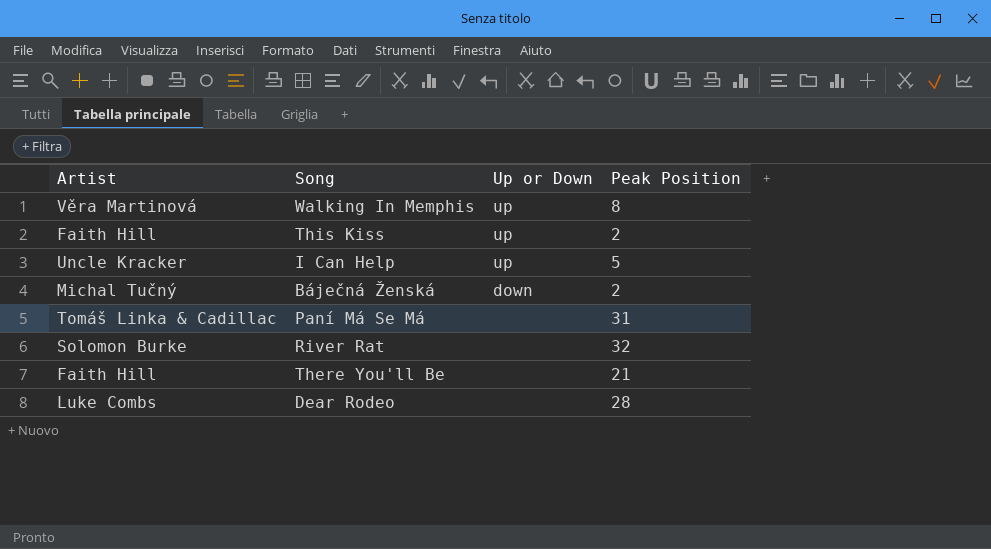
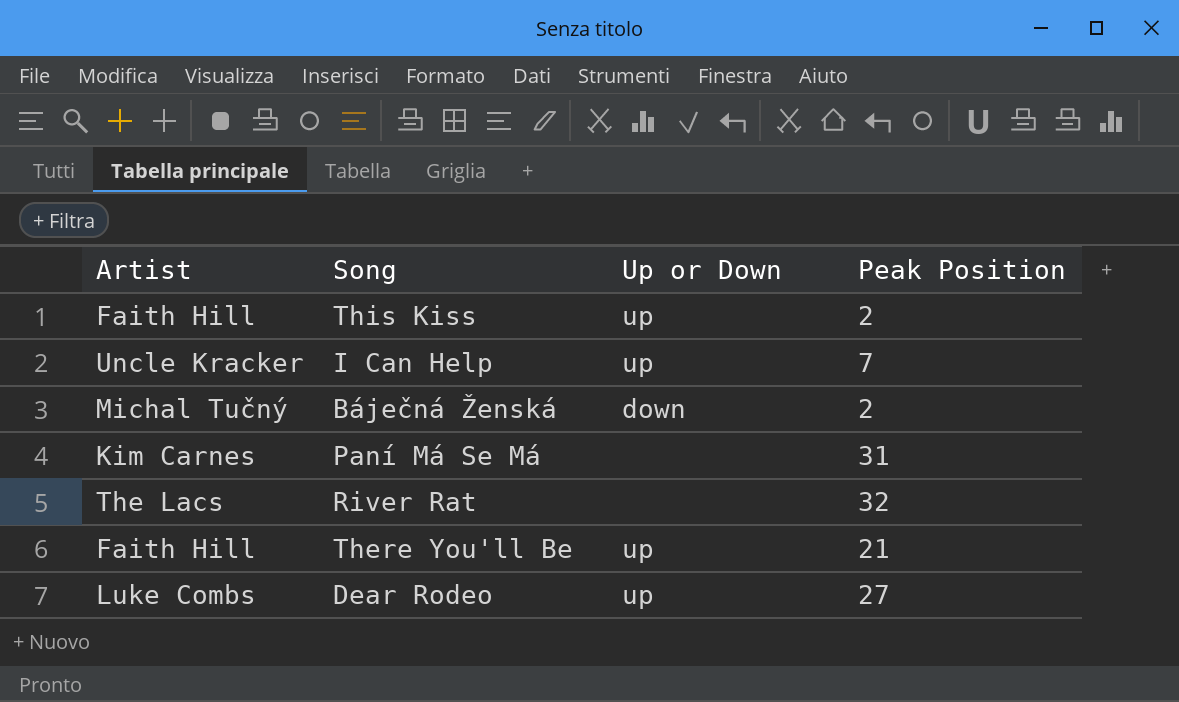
row Walking In Memphis: Věra Martinová | up | 8 -> none
I Can Help | Peak Position: 5 -> 7
Paní Má Se Má | Artist: Tomáš Linka & Cadillac -> Kim Carnes
River Rat | Artist: Solomon Burke -> The Lacs
There You'll Be | Up or Down: none -> up
Dear Rodeo | Up or Down: none -> up
Dear Rodeo | Peak Position: 28 -> 27

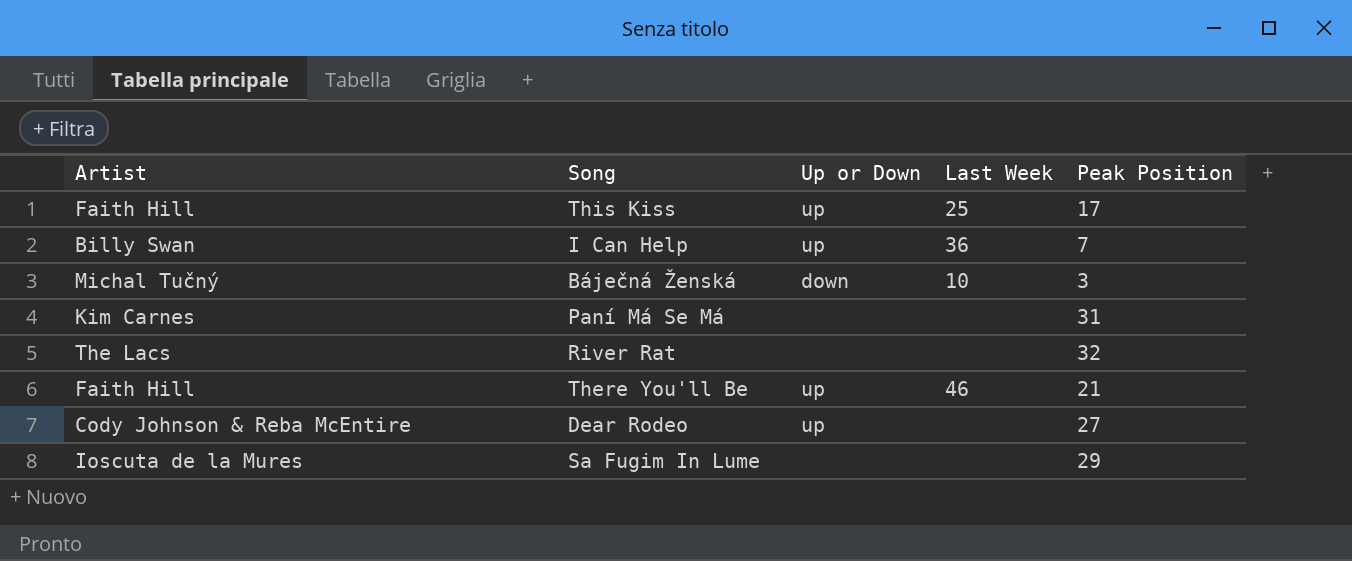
column Last Week | position: none -> 4
This Kiss | Peak Position: 2 -> 17
I Can Help | Artist: Uncle Kracker -> Billy Swan
Báječná Ženská | Peak Position: 2 -> 3
Dear Rodeo | Artist: Luke Combs -> Cody Johnson & Reba McEntire
row Sa Fugim In Lume: none -> Ioscuta de la Mures | none | none | 29

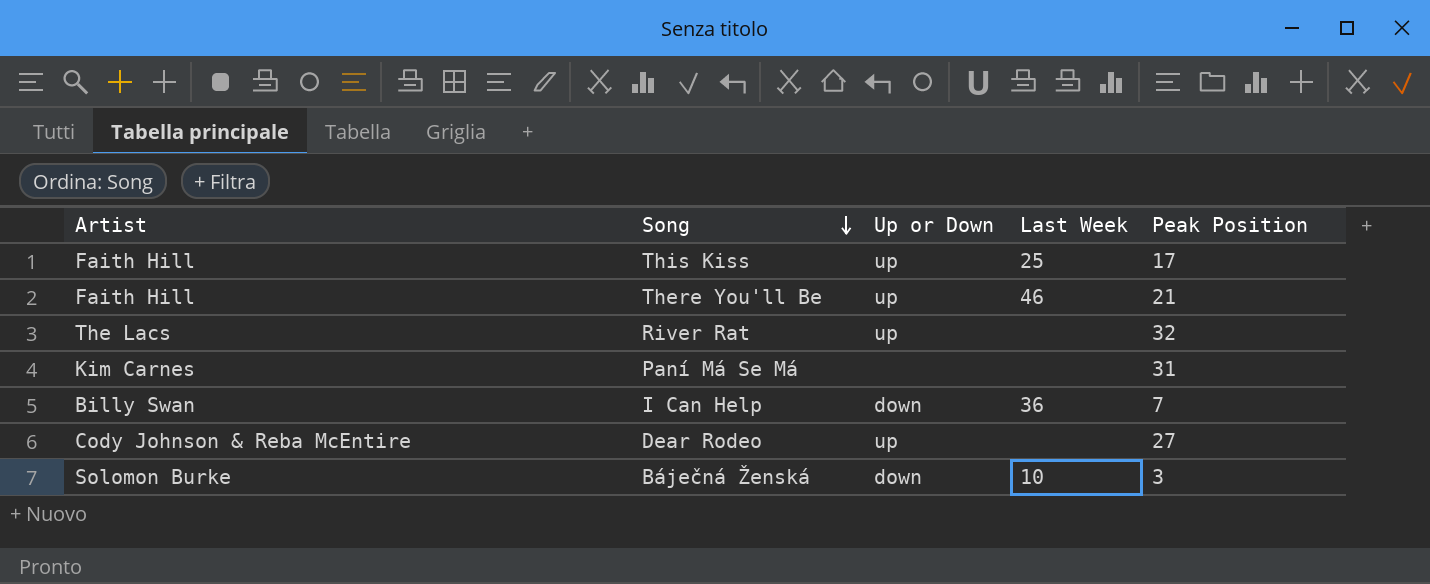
row order: none -> Song descending
row Sa Fugim In Lume: Ioscuta de la Mures | none | none | 29 -> none
River Rat | Up or Down: none -> up
I Can Help | Up or Down: up -> down
Báječná Ženská | Artist: Michal Tučný -> Solomon Burke

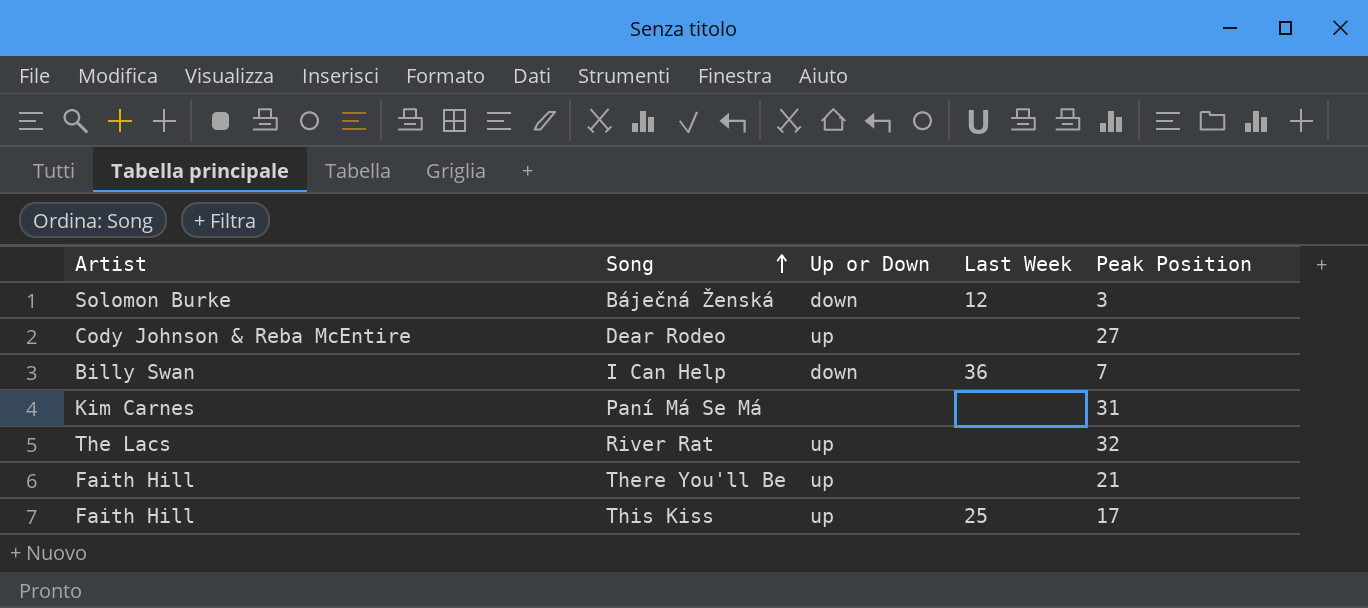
row order: Song descending -> Song ascending
Báječná Ženská | Last Week: 10 -> 12
There You'll Be | Last Week: 46 -> none

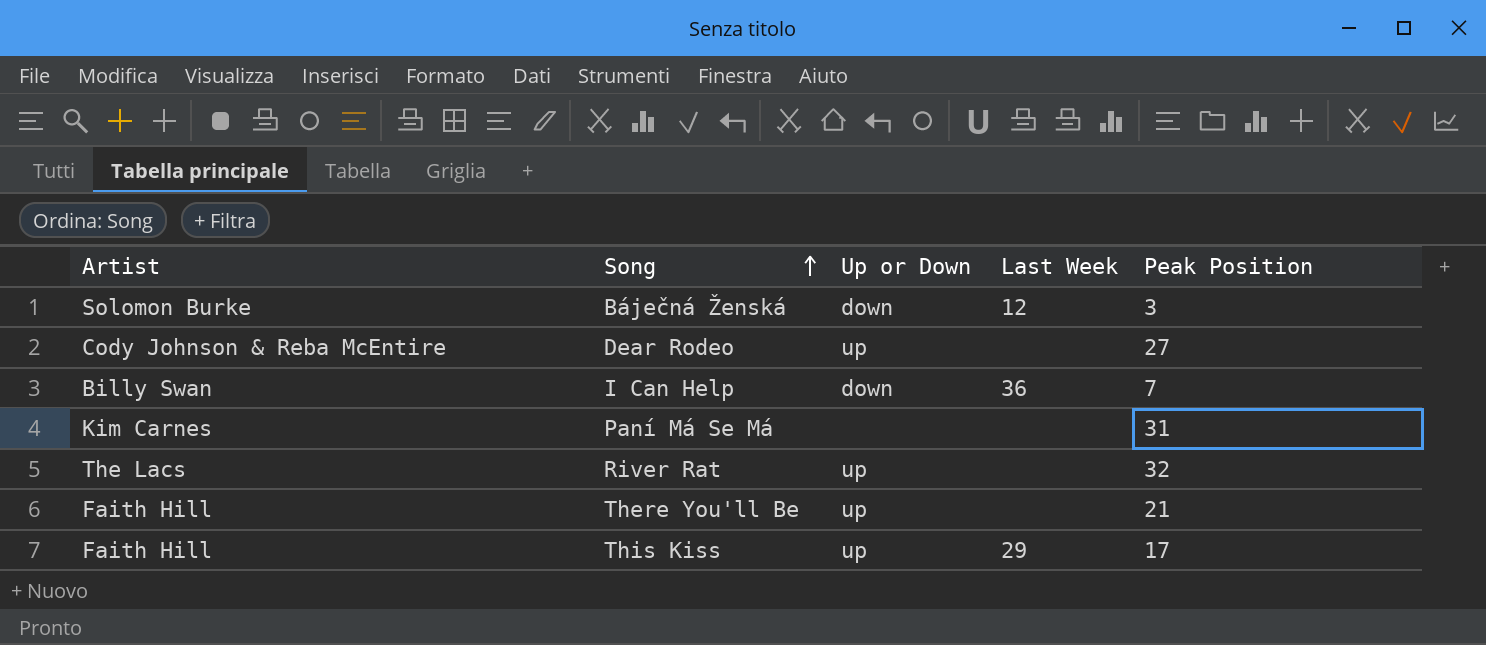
This Kiss | Last Week: 25 -> 29

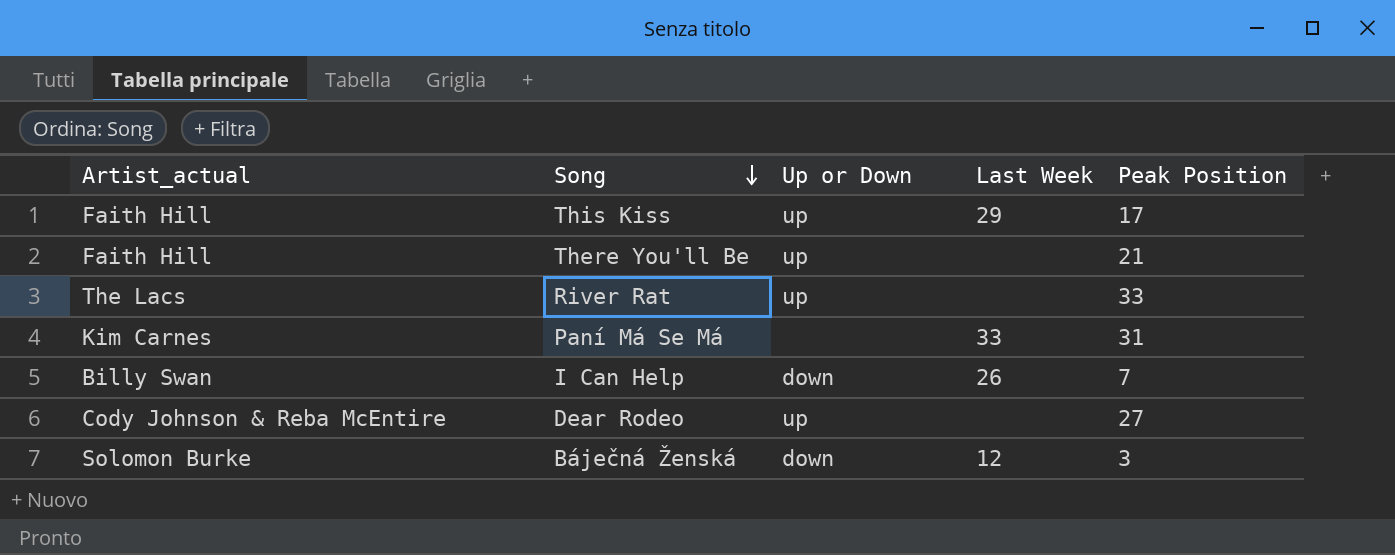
row order: Song ascending -> Song descending
column name: Artist -> Artist_actual
River Rat | Peak Position: 32 -> 33
Paní Má Se Má | Last Week: none -> 33
I Can Help | Last Week: 36 -> 26

